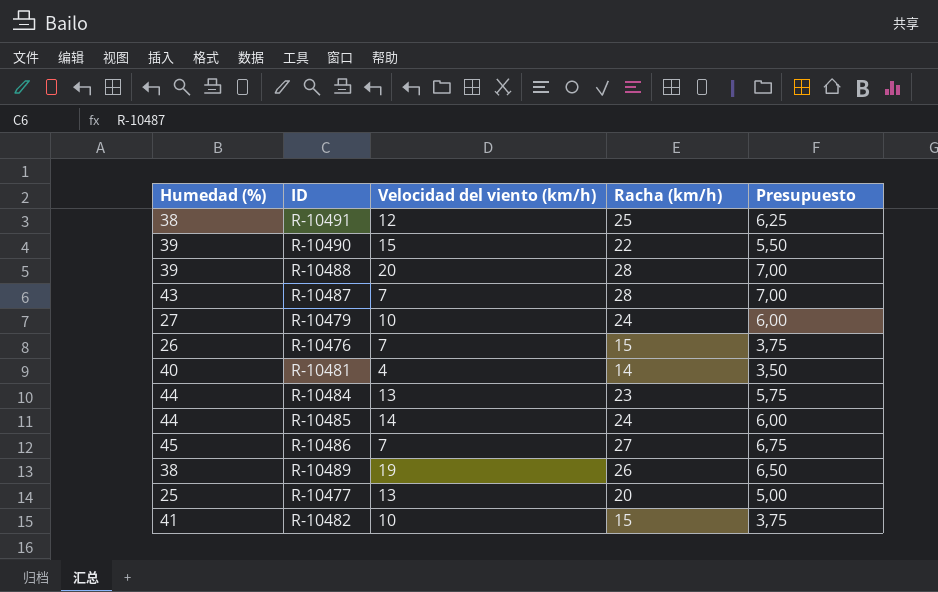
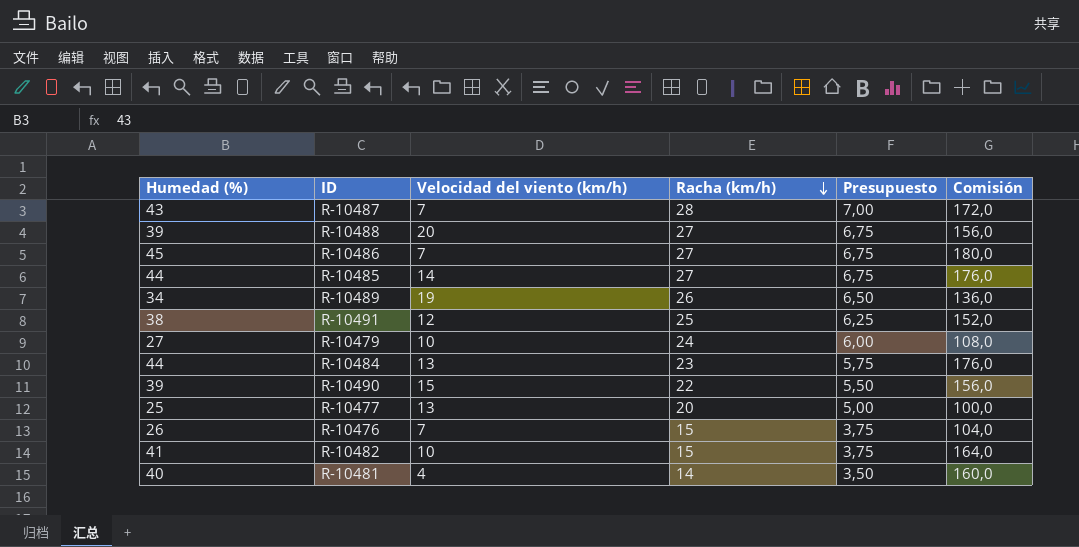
row order: none -> Racha (km/h) descending
column Comisión | formula: none -> [Humedad (%)] * 4
R-10488 | Racha (km/h): 28 -> 27
R-10488 | Presupuesto: 7,00 -> 6,75
R-10485 | Racha (km/h): 24 -> 27
R-10485 | Presupuesto: 6,00 -> 6,75
R-10489 | Humedad (%): 38 -> 34

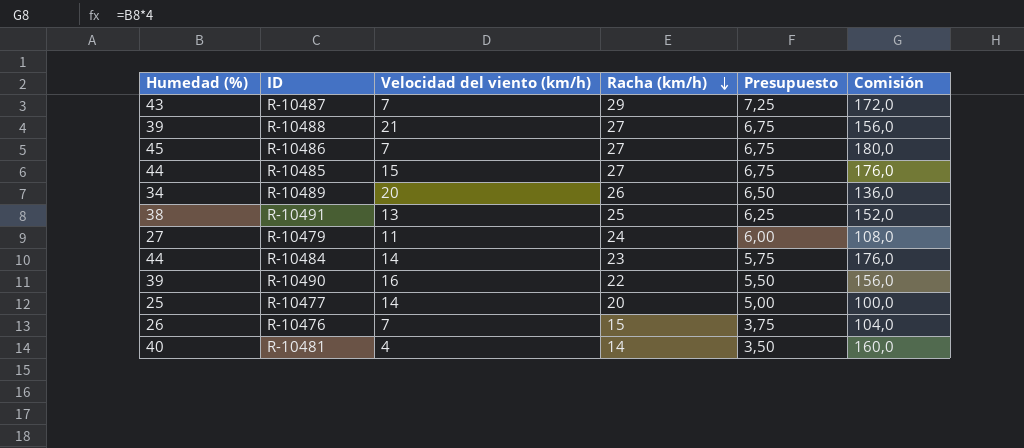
row R-10482: 41 | 10 | 15 | 3,75 | 164,0 -> none
R-10487 | Racha (km/h): 28 -> 29
R-10487 | Presupuesto: 7,00 -> 7,25
R-10488 | Velocidad del viento (km/h): 20 -> 21
R-10485 | Velocidad del viento (km/h): 14 -> 15
R-10489 | Velocidad del viento (km/h): 19 -> 20
R-10491 | Velocidad del viento (km/h): 12 -> 13
R-10479 | Velocidad del viento (km/h): 10 -> 11
R-10484 | Velocidad del viento (km/h): 13 -> 14
R-10490 | Velocidad del viento (km/h): 15 -> 16
R-10477 | Velocidad del viento (km/h): 13 -> 14

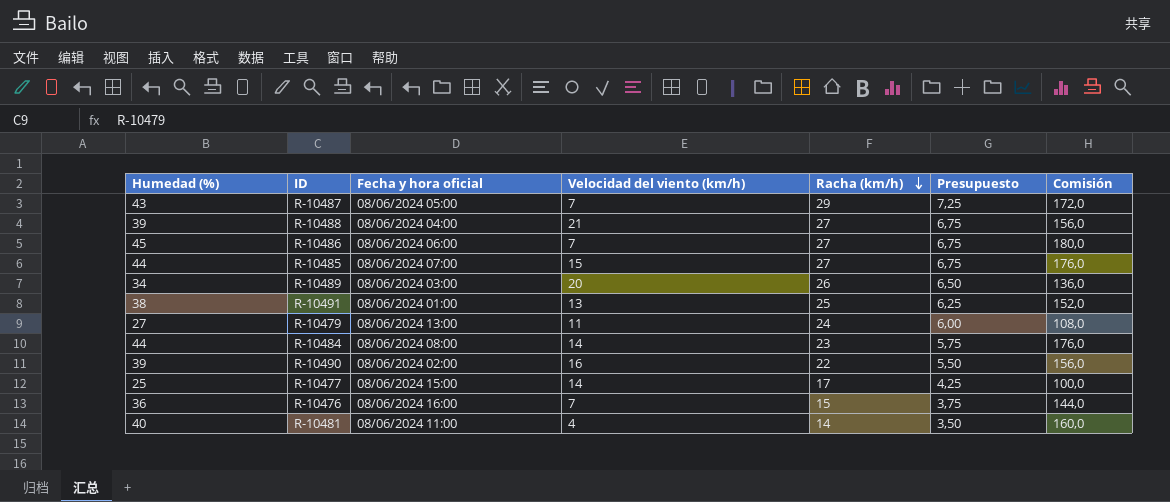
column Fecha y hora oficial | position: none -> 3
R-10477 | Racha (km/h): 20 -> 17
R-10477 | Presupuesto: 5,00 -> 4,25
R-10476 | Humedad (%): 26 -> 36
R-10476 | Comisión: 104,0 -> 144,0

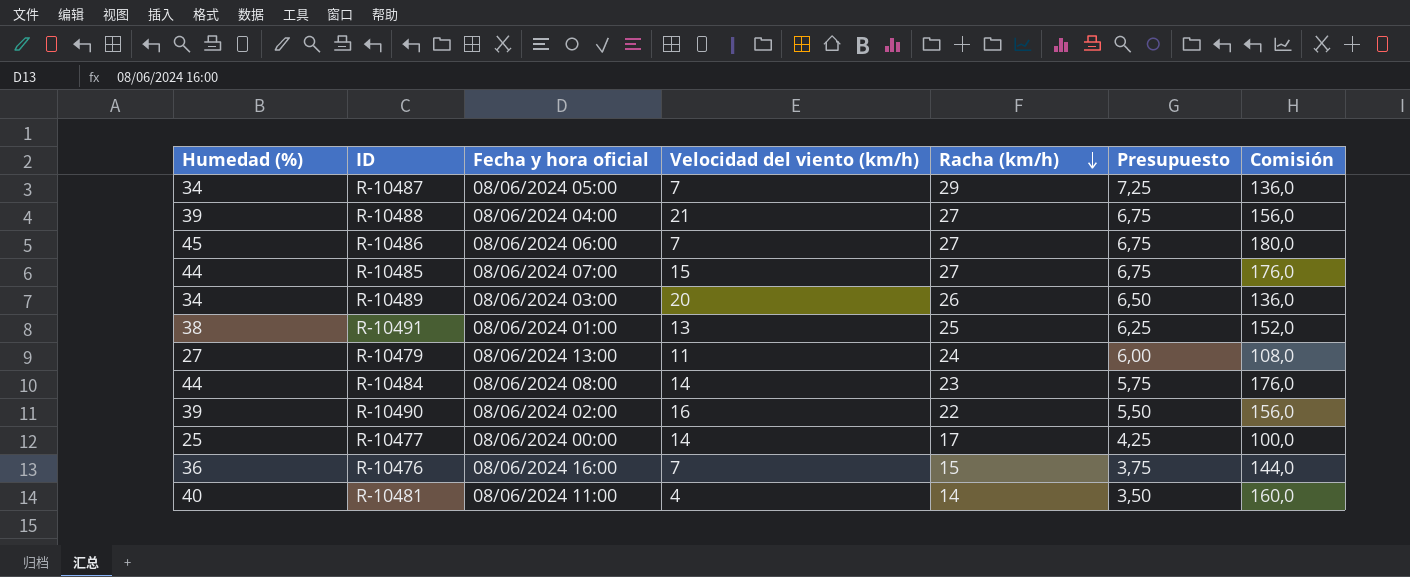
R-10487 | Humedad (%): 43 -> 34
R-10487 | Comisión: 172,0 -> 136,0
R-10477 | Fecha y hora oficial: 08/06/2024 15:00 -> 08/06/2024 00:00

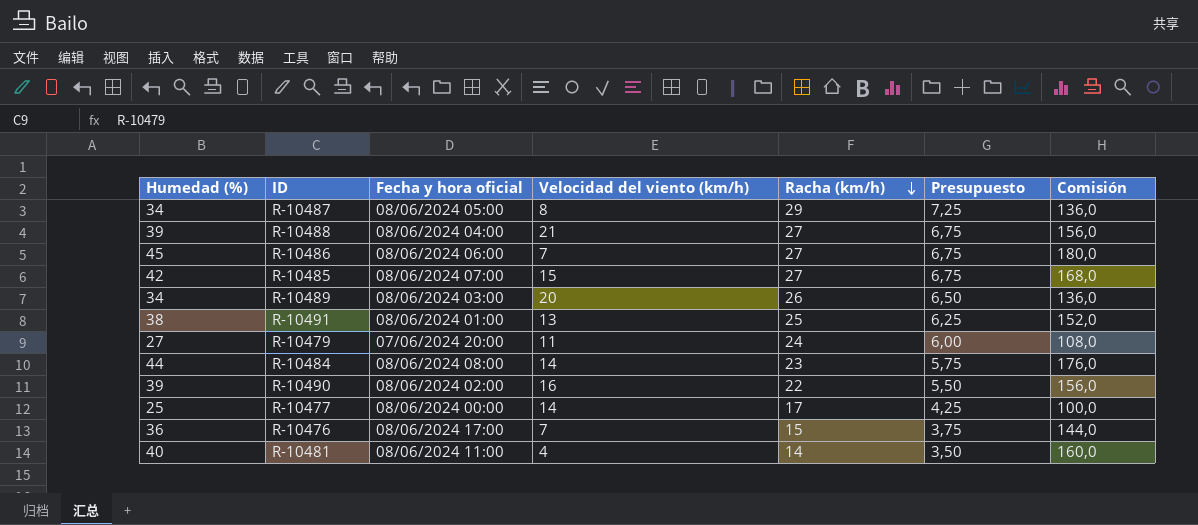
R-10487 | Velocidad del viento (km/h): 7 -> 8
R-10485 | Humedad (%): 44 -> 42
R-10485 | Comisión: 176,0 -> 168,0
R-10479 | Fecha y hora oficial: 08/06/2024 13:00 -> 07/06/2024 20:00
R-10476 | Fecha y hora oficial: 08/06/2024 16:00 -> 08/06/2024 17:00

